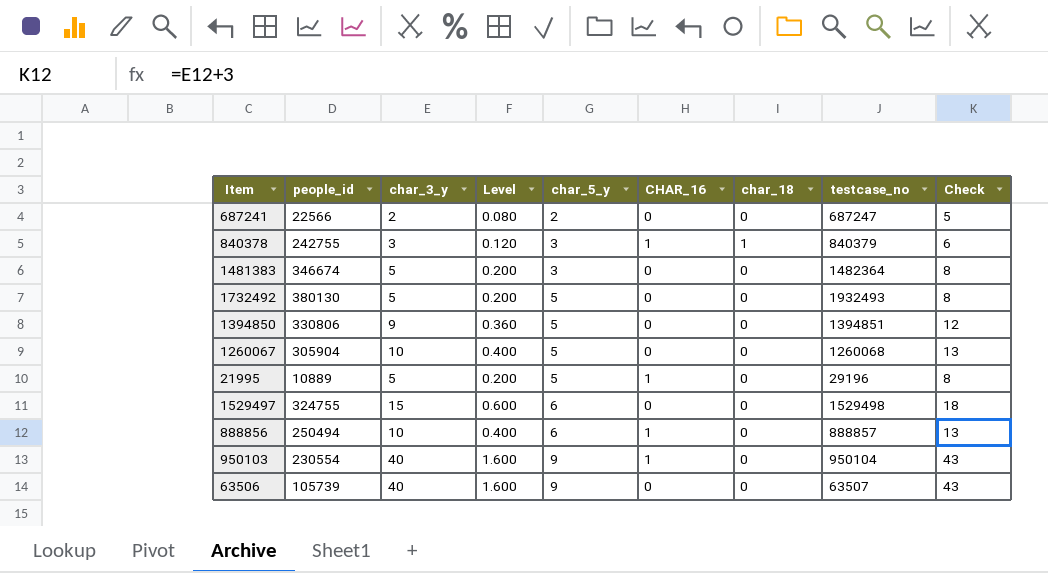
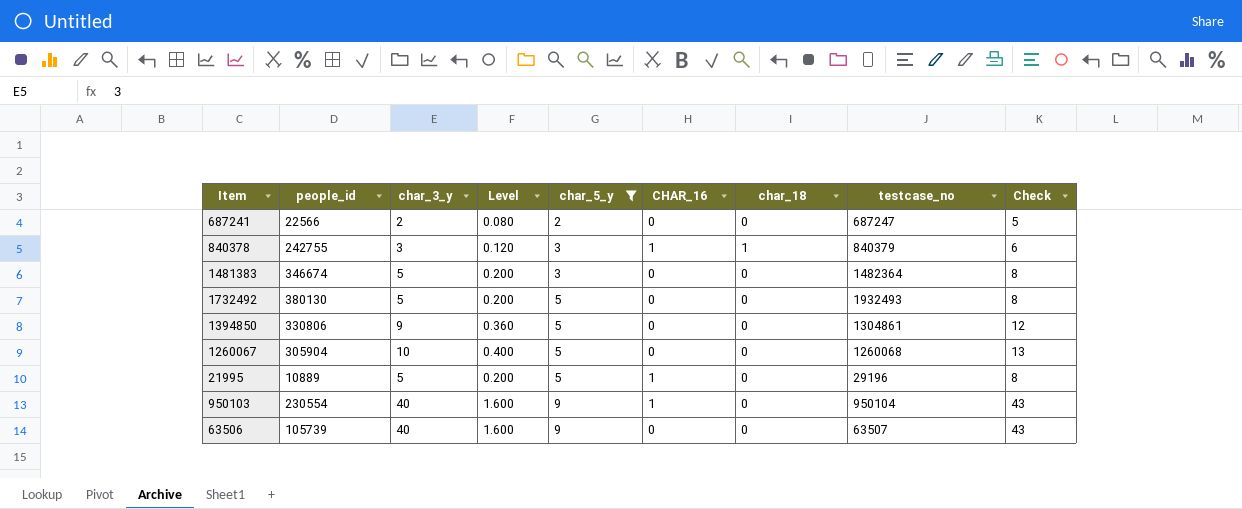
filter: none -> char_5_y != 6
1394850 | testcase_no: 1394851 -> 1304861

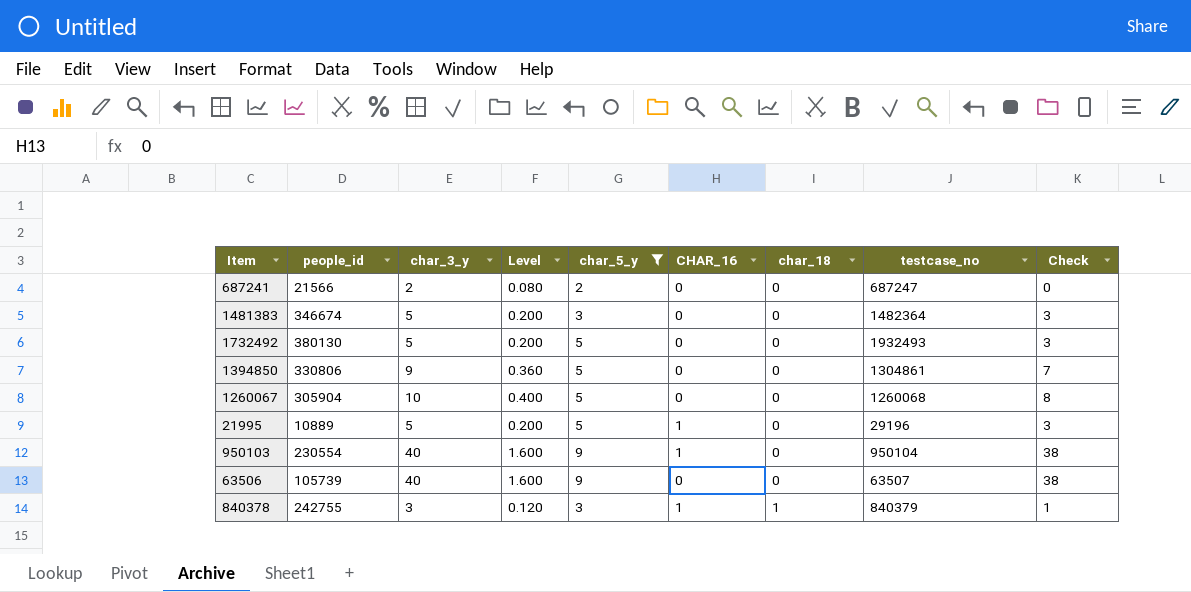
row order: char_5_y ascending -> char_18 ascending
column Check | formula: [char_3_y] + 3 -> [char_3_y] - 2
687241 | people_id: 22566 -> 21566

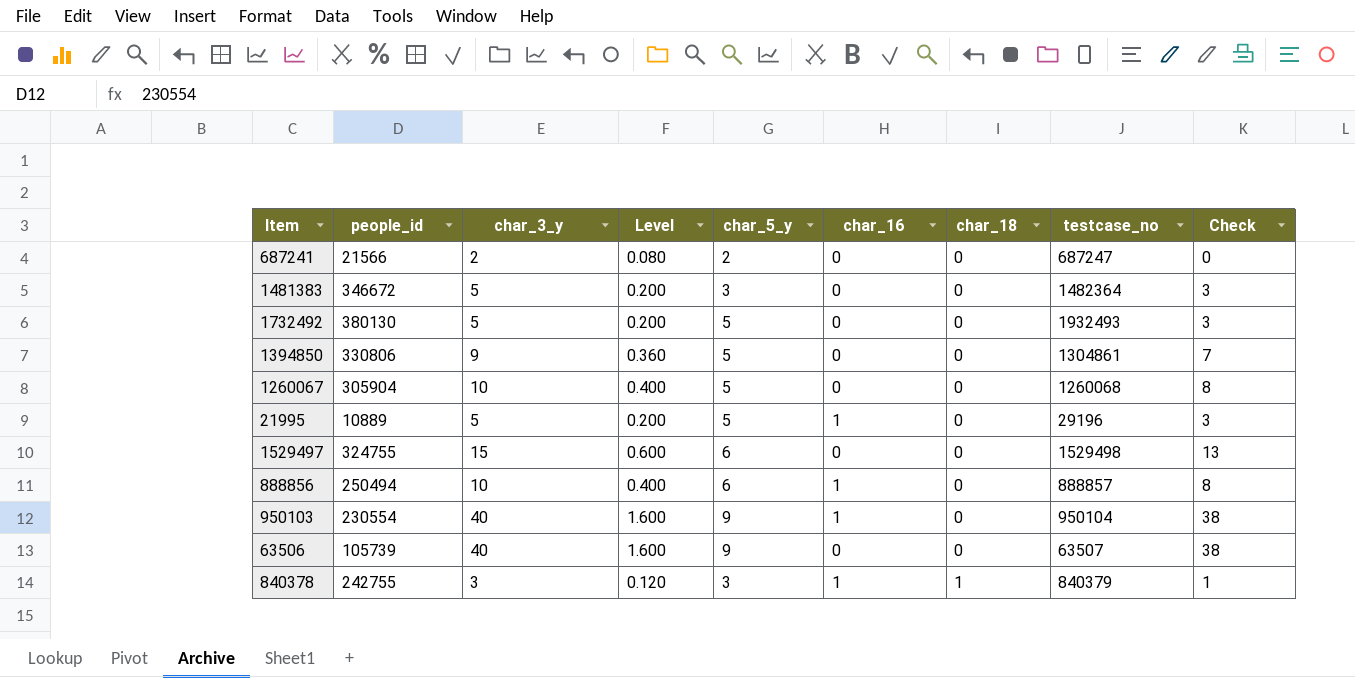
filter: char_5_y != 6 -> none
column name: CHAR_16 -> char_16
1481383 | people_id: 346674 -> 346672

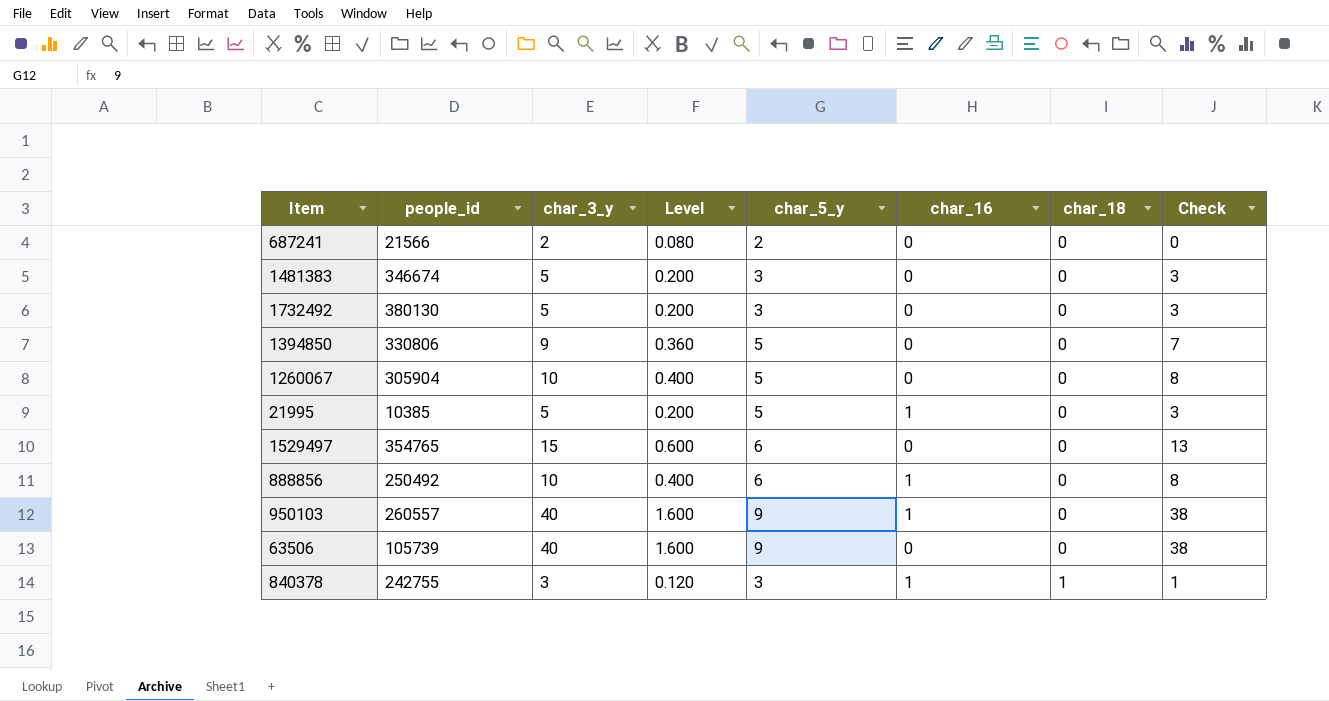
column testcase_no | position: 8 -> none
1481383 | people_id: 346672 -> 346674
1732492 | char_5_y: 5 -> 3
21995 | people_id: 10889 -> 10385
1529497 | people_id: 324755 -> 354765
888856 | people_id: 250494 -> 250492
950103 | people_id: 230554 -> 260557

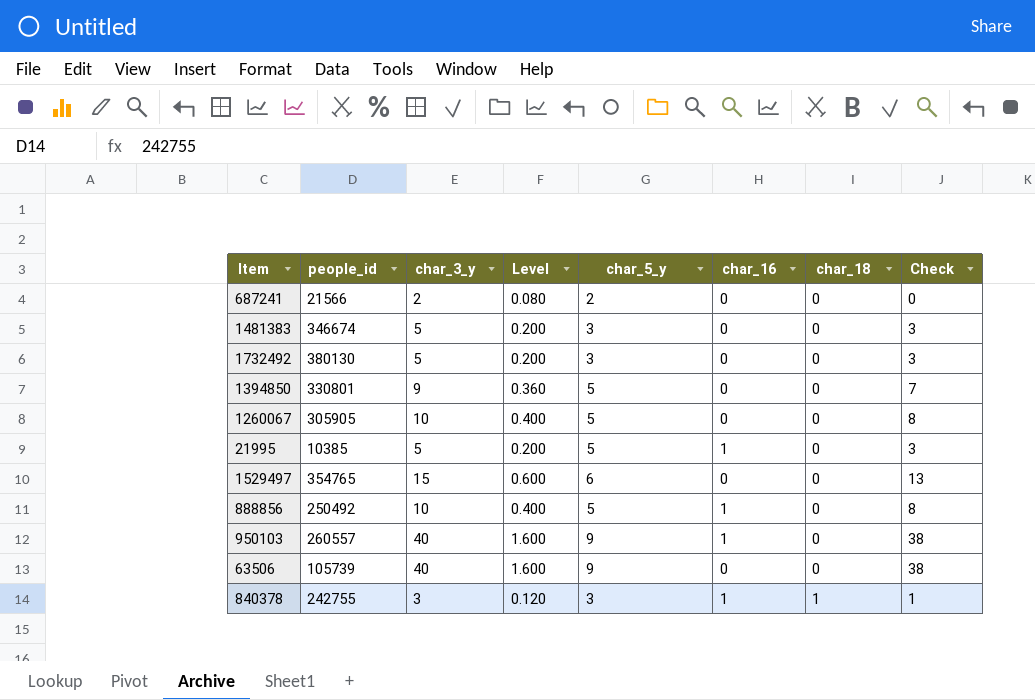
1394850 | people_id: 330806 -> 330801
1260067 | people_id: 305904 -> 305905
888856 | char_5_y: 6 -> 5

